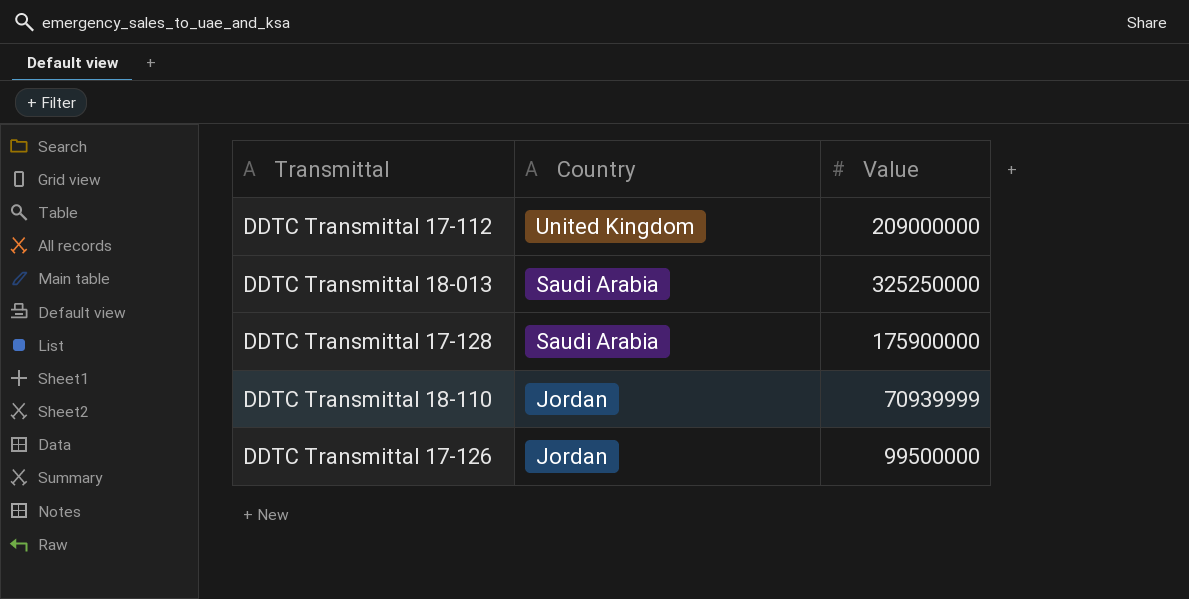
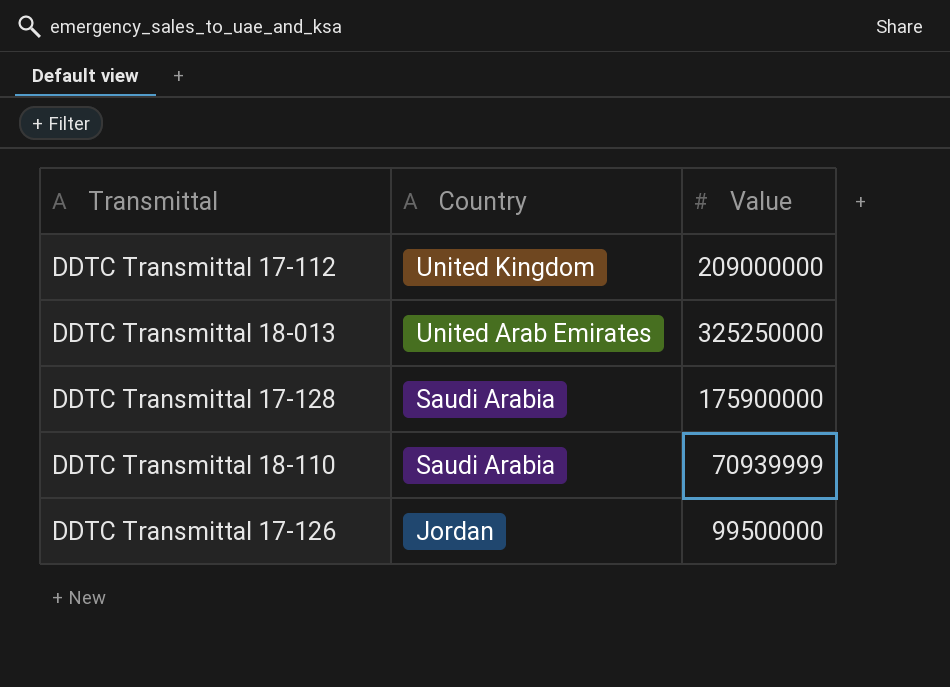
DDTC Transmittal 18-013 | Country: Saudi Arabia -> United Arab Emirates
DDTC Transmittal 18-110 | Country: Jordan -> Saudi Arabia

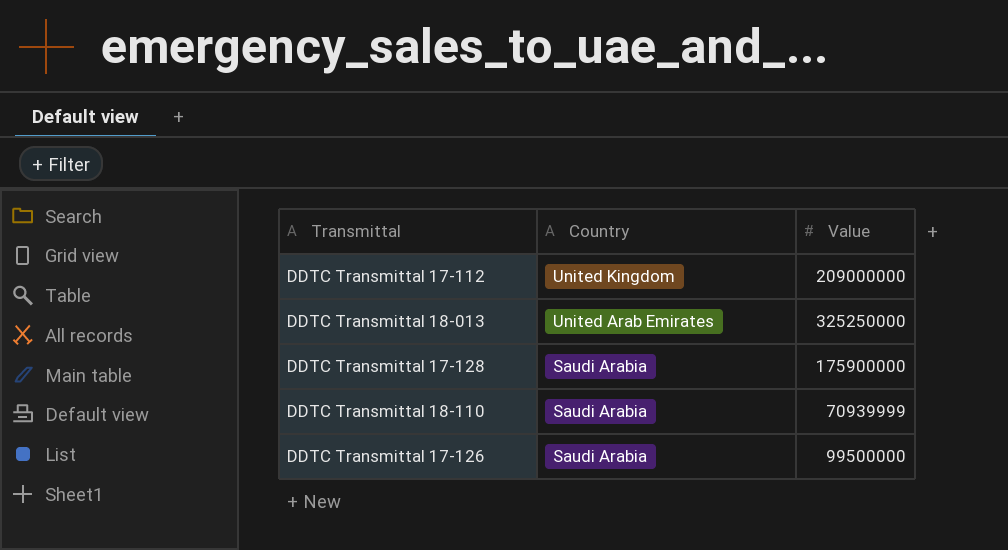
DDTC Transmittal 17-126 | Country: Jordan -> Saudi Arabia

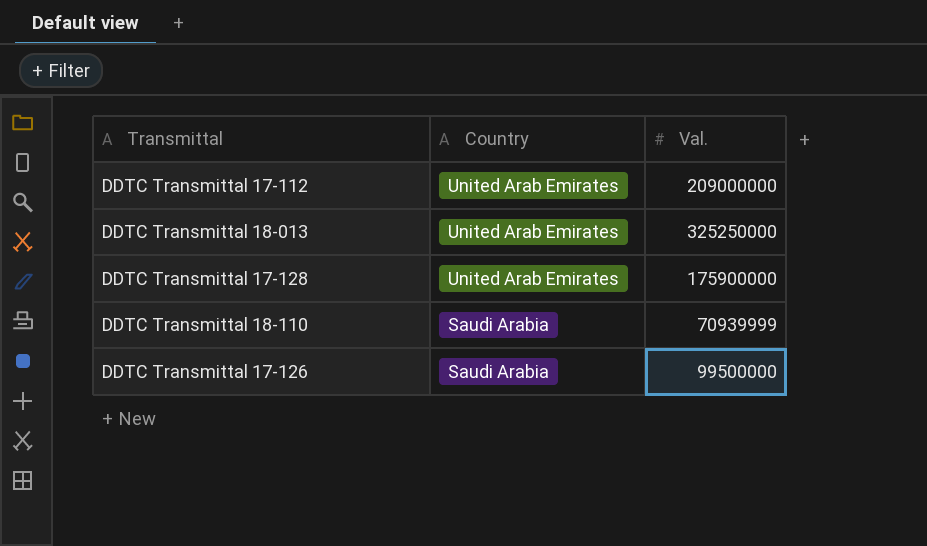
column name: Value -> Val.
DDTC Transmittal 17-112 | Country: United Kingdom -> United Arab Emirates
DDTC Transmittal 17-128 | Country: Saudi Arabia -> United Arab Emirates

